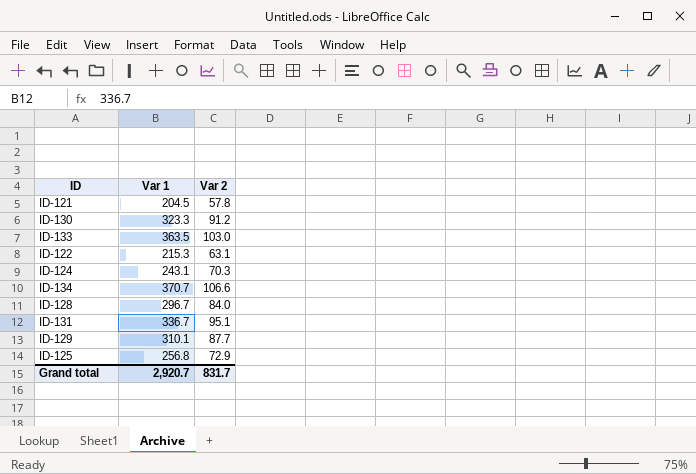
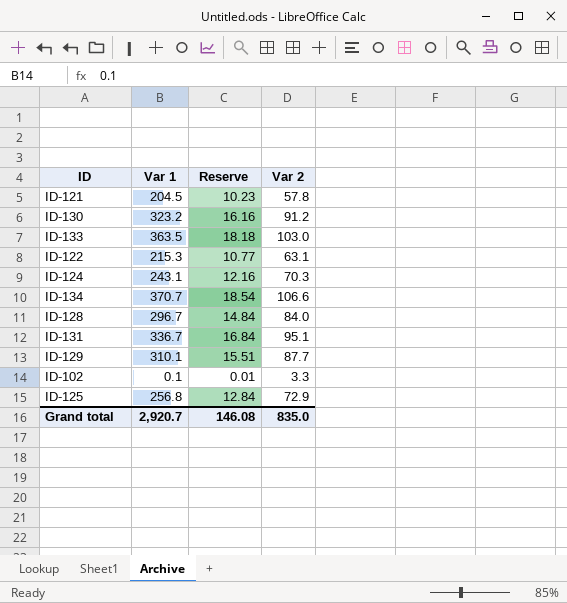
column Reserve | formula: none -> [Var 1] * 0.05
ID-130 | Var 1: 323.3 -> 323.2
row ID-102: none -> 0.1 | 0.01 | 3.3
Grand total | Var 2: 831.7 -> 835.0

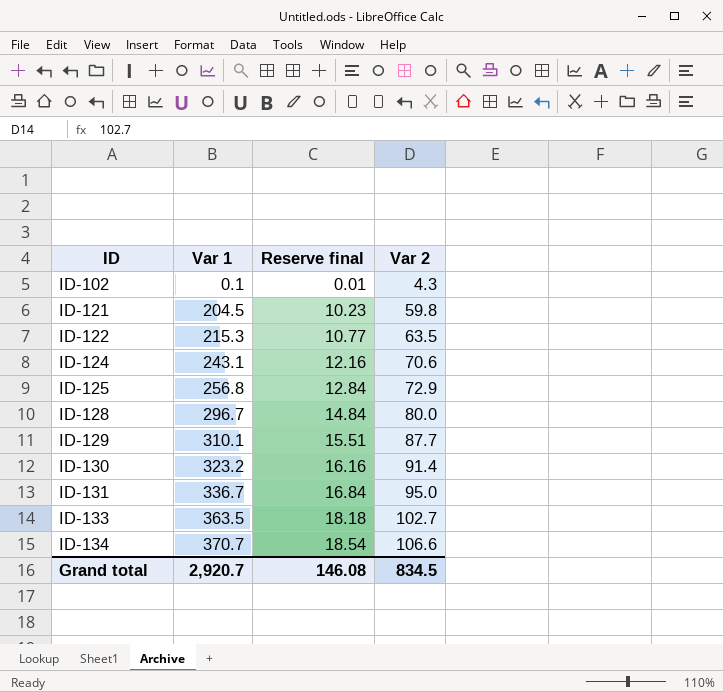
row order: none -> ID ascending
column name: Reserve -> Reserve final
ID-102 | Var 2: 3.3 -> 4.3
ID-121 | Var 2: 57.8 -> 59.8
ID-122 | Var 2: 63.1 -> 63.5
ID-124 | Var 2: 70.3 -> 70.6
ID-128 | Var 2: 84.0 -> 80.0
ID-130 | Var 2: 91.2 -> 91.4
ID-131 | Var 2: 95.1 -> 95.0
ID-133 | Var 2: 103.0 -> 102.7
Grand total | Var 2: 835.0 -> 834.5

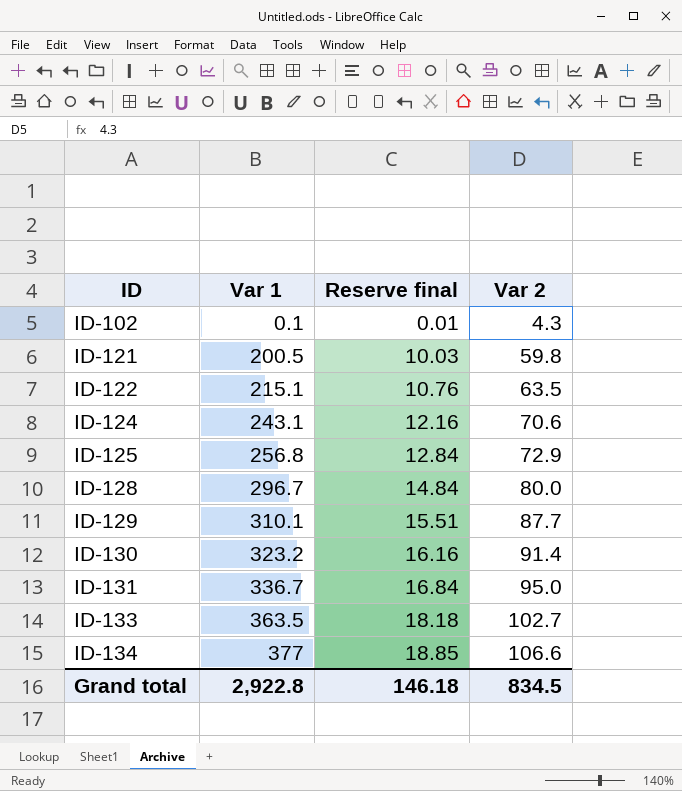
ID-121 | Var 1: 204.5 -> 200.5
ID-121 | Reserve final: 10.23 -> 10.03
ID-122 | Var 1: 215.3 -> 215.1
ID-122 | Reserve final: 10.77 -> 10.76
ID-134 | Var 1: 370.7 -> 377
ID-134 | Reserve final: 18.54 -> 18.85
Grand total | Var 1: 2,920.7 -> 2,922.8
Grand total | Reserve final: 146.08 -> 146.18

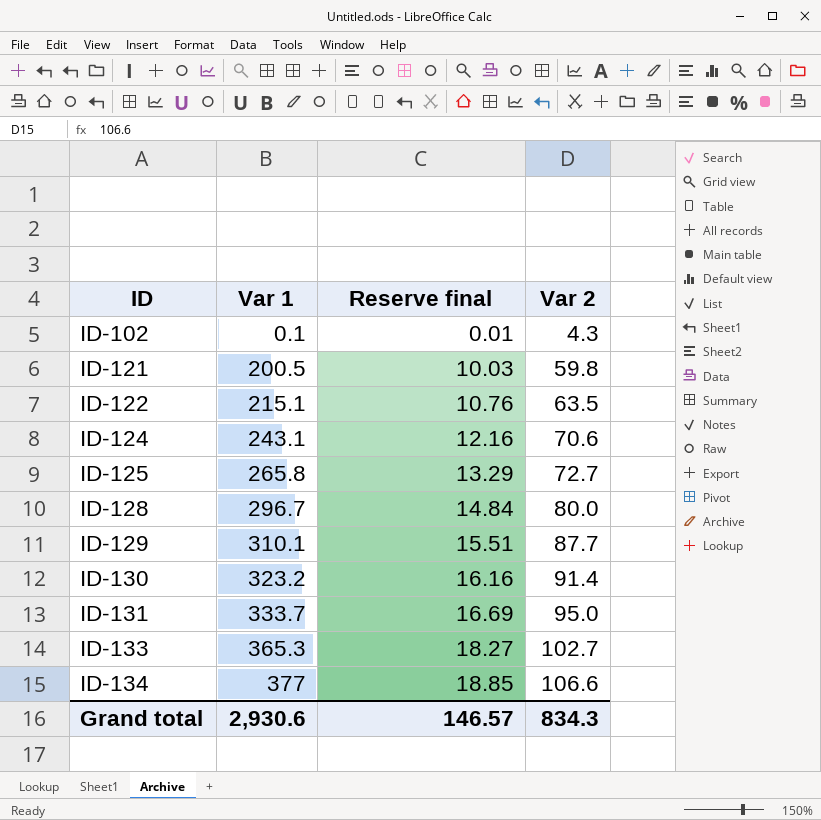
ID-125 | Var 1: 256.8 -> 265.8
ID-125 | Reserve final: 12.84 -> 13.29
ID-125 | Var 2: 72.9 -> 72.7
ID-131 | Var 1: 336.7 -> 333.7
ID-131 | Reserve final: 16.84 -> 16.69
ID-133 | Var 1: 363.5 -> 365.3
ID-133 | Reserve final: 18.18 -> 18.27
Grand total | Var 1: 2,922.8 -> 2,930.6
Grand total | Reserve final: 146.18 -> 146.57
Grand total | Var 2: 834.5 -> 834.3

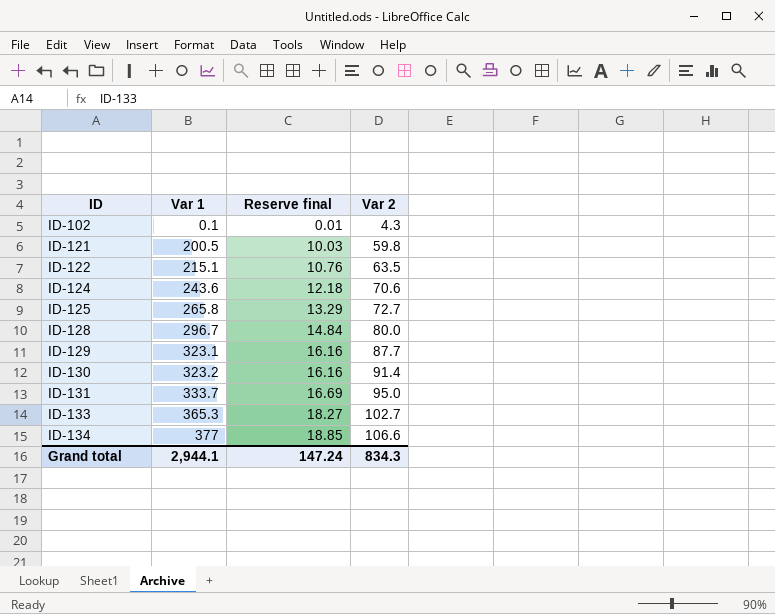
ID-124 | Var 1: 243.1 -> 243.6
ID-124 | Reserve final: 12.16 -> 12.18
ID-129 | Var 1: 310.1 -> 323.1
ID-129 | Reserve final: 15.51 -> 16.16
Grand total | Var 1: 2,930.6 -> 2,944.1
Grand total | Reserve final: 146.57 -> 147.24

